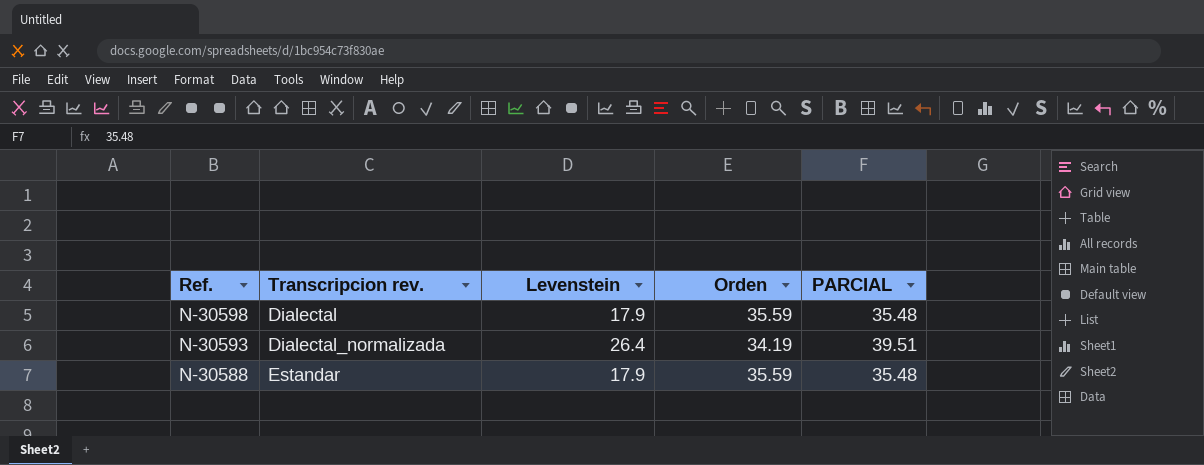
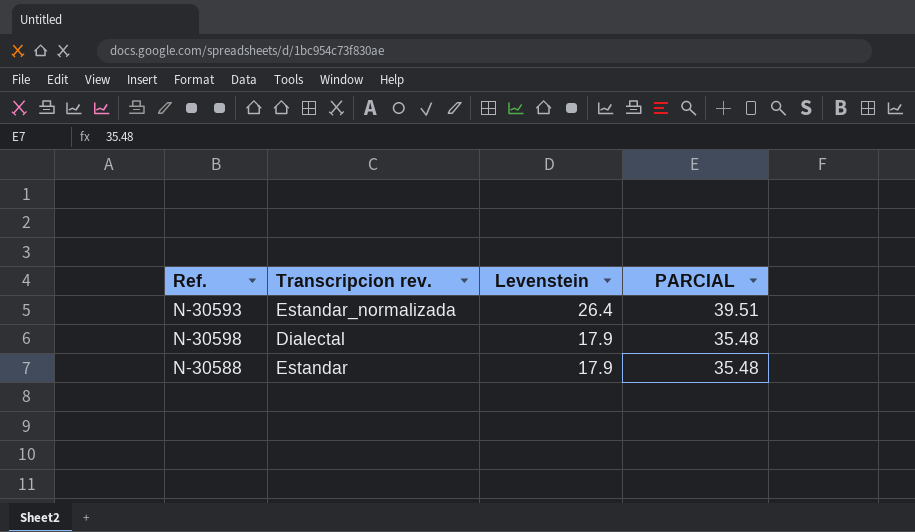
row order: Ref. descending -> Levenstein descending
column Orden | position: 4 -> none
N-30593 | Transcripcion rev.: Dialectal_normalizada -> Estandar_normalizada

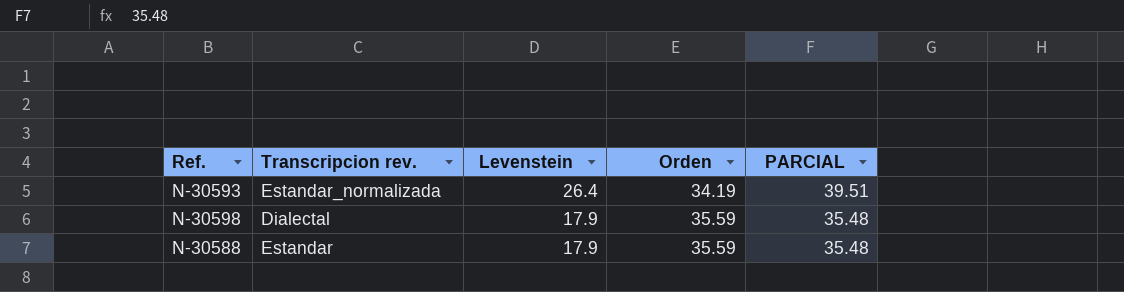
column Orden | position: none -> 4

